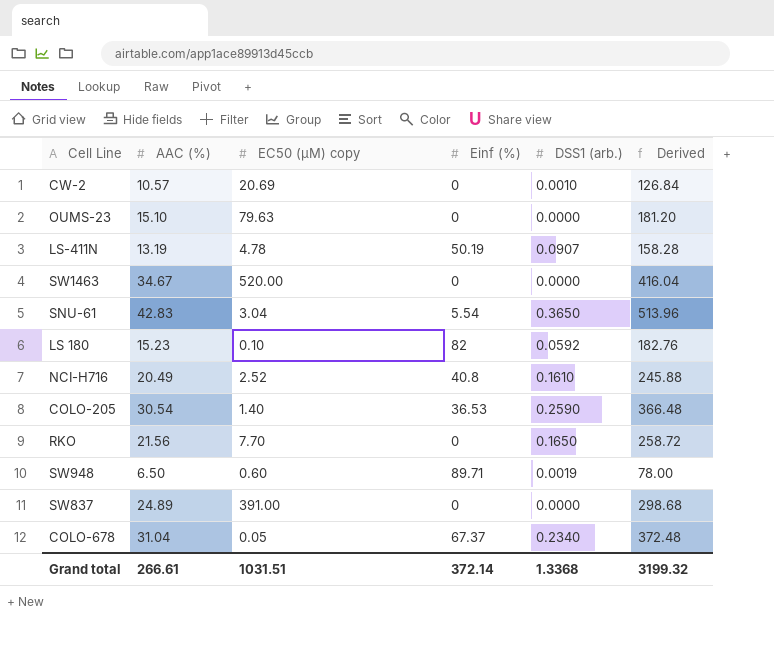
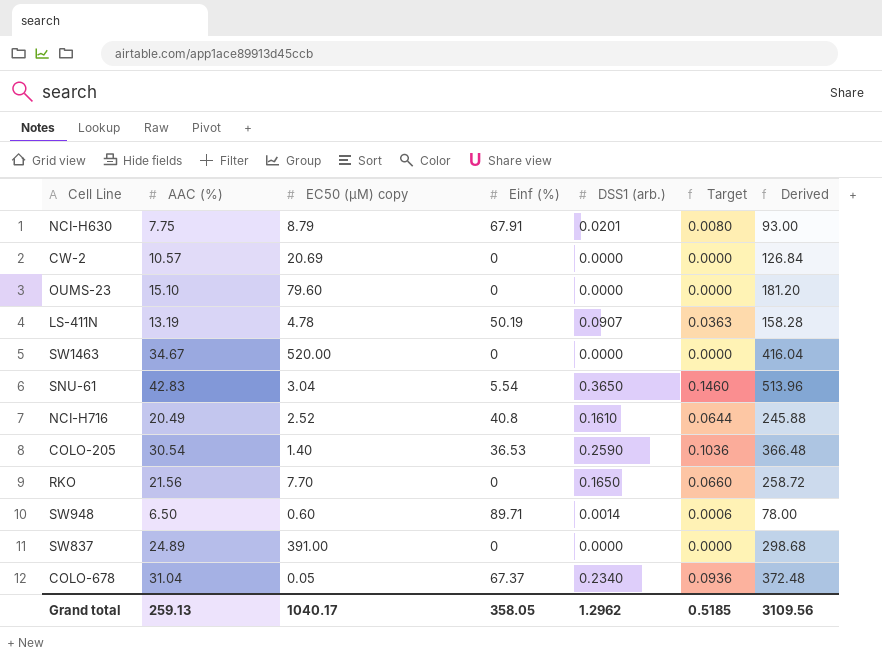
column Target | formula: none -> [DSS1 (arb.)] * 0.4
row LS 180: 15.23 | 0.10 | 82 | 0.0592 | 182.76 -> none
row NCI-H630: none -> 7.75 | 8.79 | 67.91 | 0.0201 | 0.0080 | 93.00
CW-2 | DSS1 (arb.): 0.0010 -> 0.0000
OUMS-23 | EC50 (µM) copy: 79.63 -> 79.60
SW948 | DSS1 (arb.): 0.0019 -> 0.0014
Grand total | AAC (%): 266.61 -> 259.13
Grand total | EC50 (µM) copy: 1031.51 -> 1040.17
Grand total | Einf (%): 372.14 -> 358.05
Grand total | DSS1 (arb.): 1.3368 -> 1.2962
Grand total | Derived: 3199.32 -> 3109.56

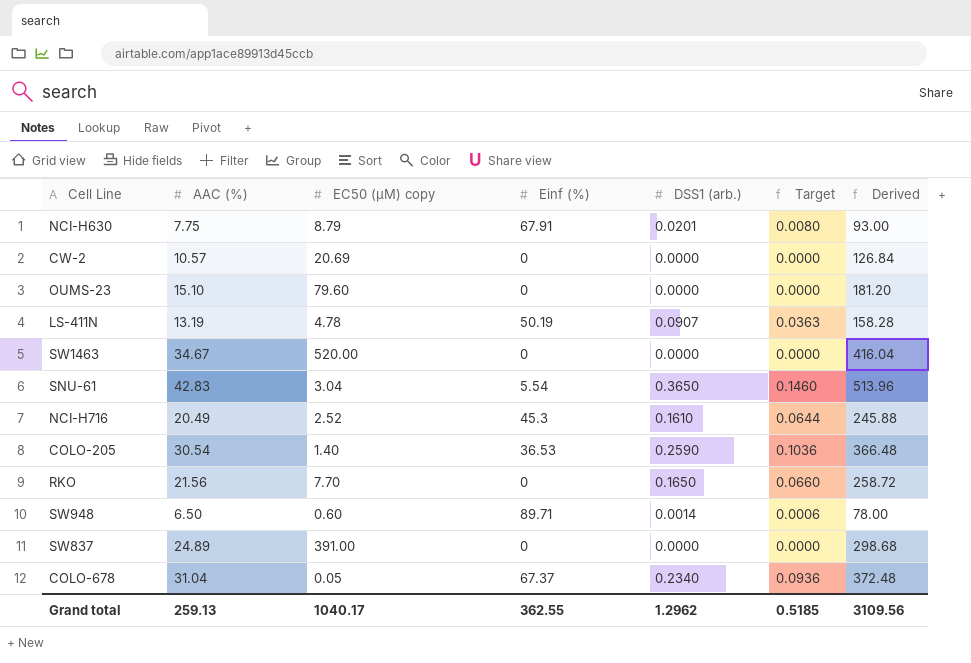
NCI-H716 | Einf (%): 40.8 -> 45.3
Grand total | Einf (%): 358.05 -> 362.55

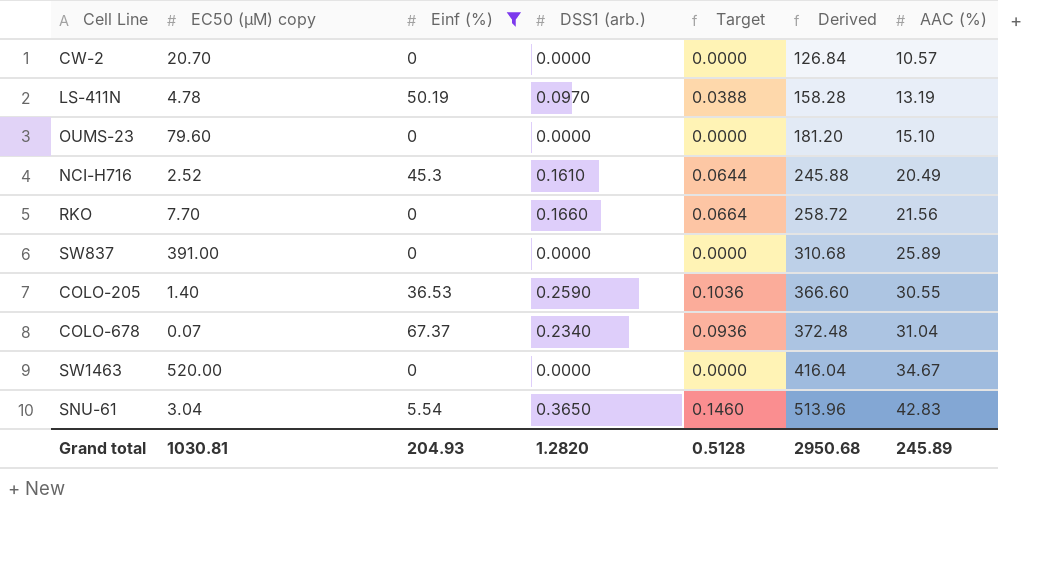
filter: none -> Einf (%) <= 67.37
row order: none -> Derived ascending
column AAC (%) | position: 2 -> 7
CW-2 | EC50 (µM) copy: 20.69 -> 20.70
LS-411N | DSS1 (arb.): 0.0907 -> 0.0970
LS-411N | Target: 0.0363 -> 0.0388
RKO | DSS1 (arb.): 0.1650 -> 0.1660
RKO | Target: 0.0660 -> 0.0664
SW837 | Derived: 298.68 -> 310.68
SW837 | AAC (%): 24.89 -> 25.89
COLO-205 | Derived: 366.48 -> 366.60
COLO-205 | AAC (%): 30.54 -> 30.55
COLO-678 | EC50 (µM) copy: 0.05 -> 0.07
Grand total | EC50 (µM) copy: 1040.17 -> 1030.81
Grand total | Einf (%): 362.55 -> 204.93
Grand total | DSS1 (arb.): 1.2962 -> 1.2820
Grand total | Target: 0.5185 -> 0.5128
Grand total | Derived: 3109.56 -> 2950.68
Grand total | AAC (%): 259.13 -> 245.89

